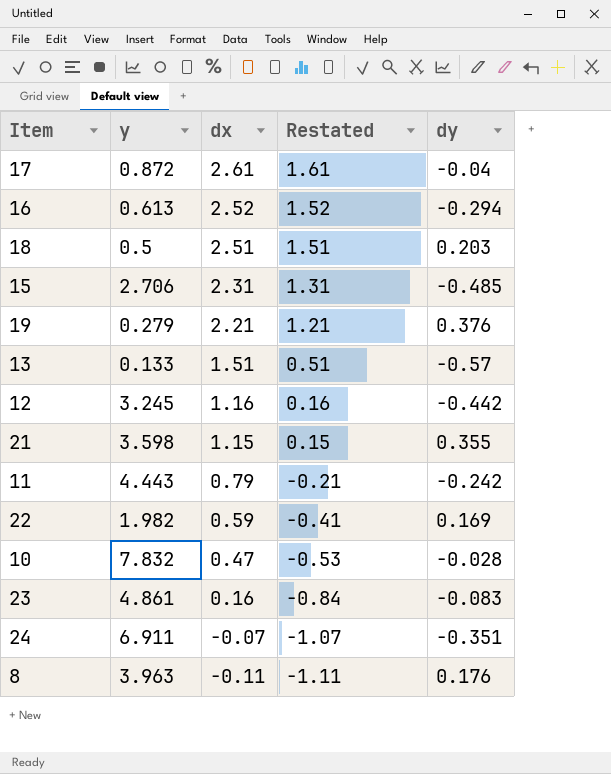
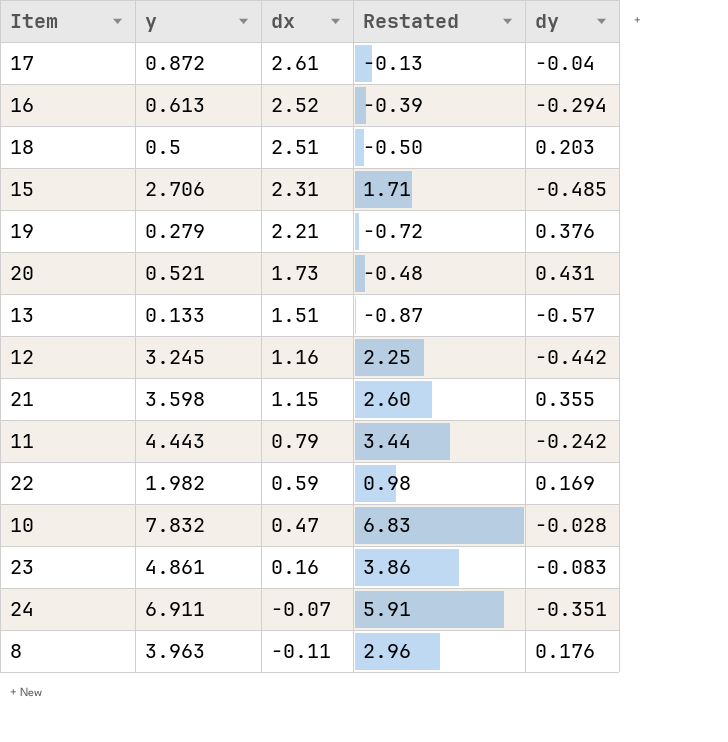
column Restated | formula: [dx] - 1 -> [y] - 1
row 20: none -> 0.521 | 1.73 | -0.48 | 0.431

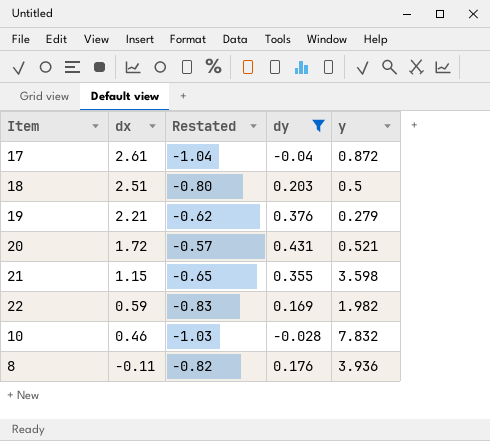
filter: none -> dy >= -0.04
column Restated | formula: [y] - 1 -> [dy] - 1
column y | position: 2 -> 5
20 | dx: 1.73 -> 1.72
10 | dx: 0.47 -> 0.46
8 | y: 3.963 -> 3.936

